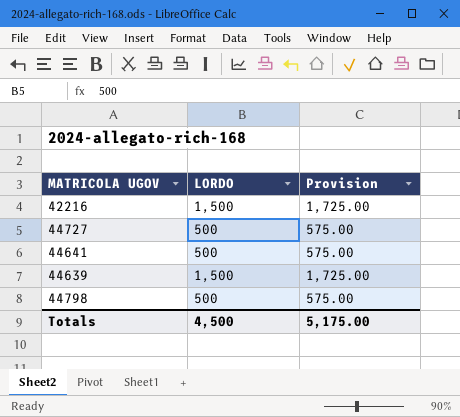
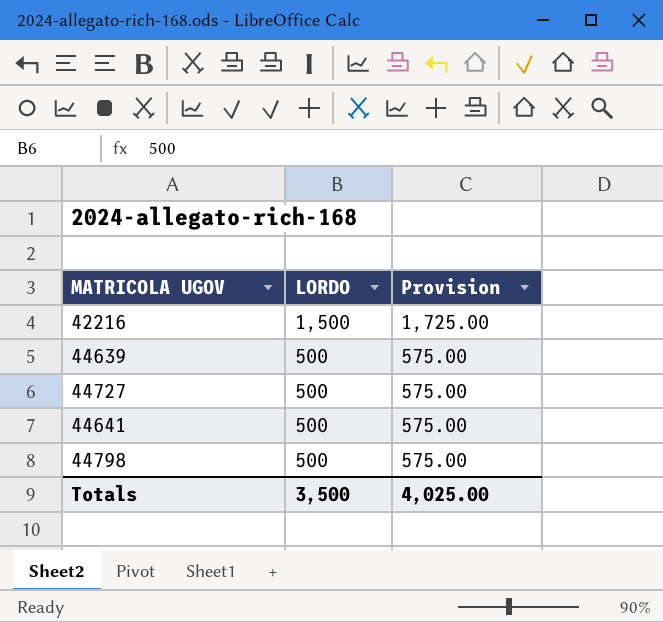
row order: none -> LORDO descending
44639 | LORDO: 1,500 -> 500
44639 | Provision: 1,725.00 -> 575.00
Totals | LORDO: 4,500 -> 3,500
Totals | Provision: 5,175.00 -> 4,025.00

